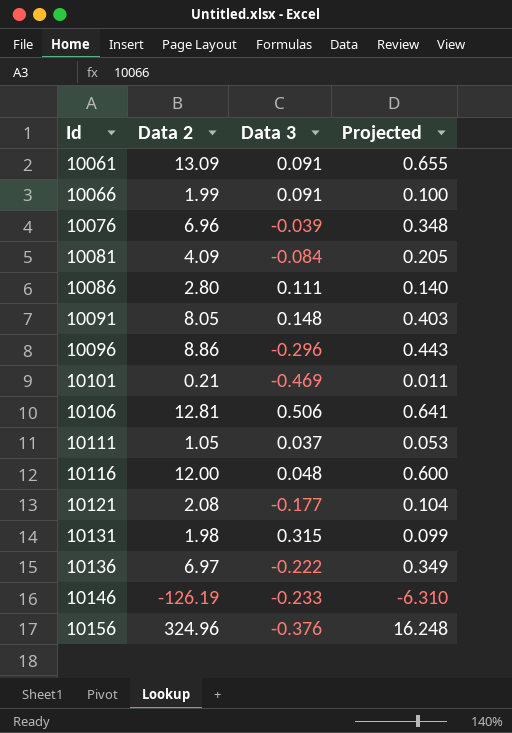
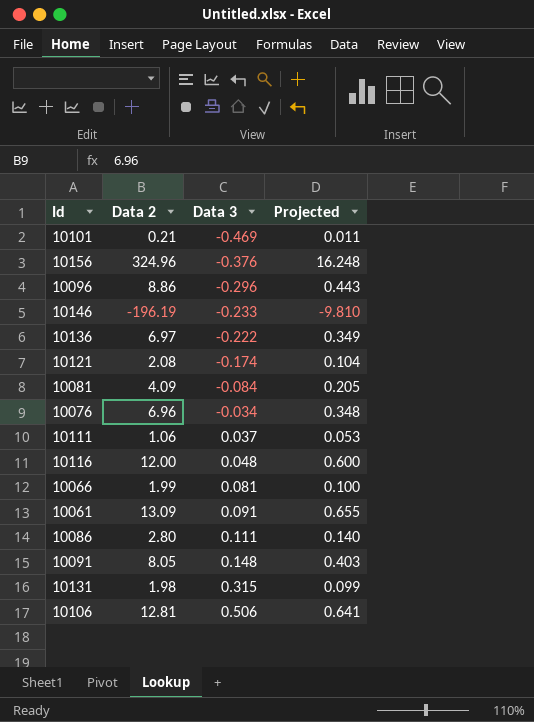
row order: Id ascending -> Data 3 ascending
10146 | Data 2: -126.19 -> -196.19
10146 | Projected: -6.310 -> -9.810
10121 | Data 3: -0.177 -> -0.174
10076 | Data 3: -0.039 -> -0.034
10111 | Data 2: 1.05 -> 1.06
10066 | Data 3: 0.091 -> 0.081

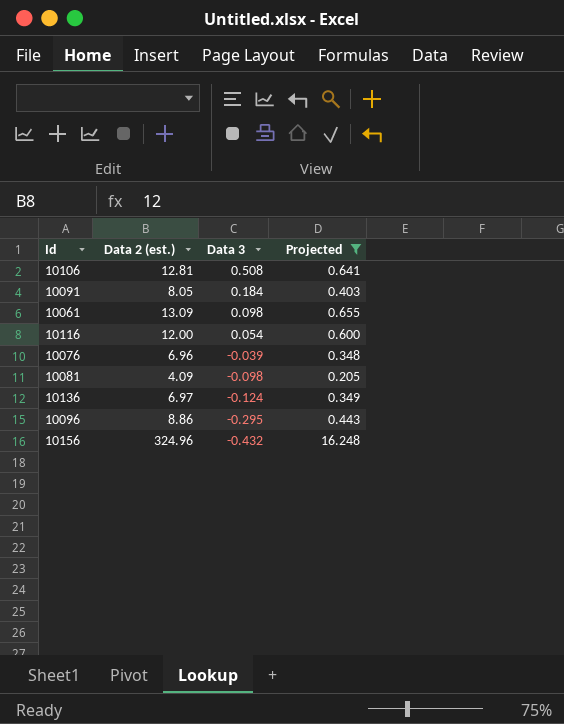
filter: none -> Projected >= 0.205
row order: Data 3 ascending -> Data 3 descending
column name: Data 2 -> Data 2 (est.)
10106 | Data 3: 0.506 -> 0.508
10091 | Data 3: 0.148 -> 0.184
10061 | Data 3: 0.091 -> 0.098
10116 | Data 3: 0.048 -> 0.054
10076 | Data 3: -0.034 -> -0.039
10081 | Data 3: -0.084 -> -0.098
10136 | Data 3: -0.222 -> -0.124
10096 | Data 3: -0.296 -> -0.295
10156 | Data 3: -0.376 -> -0.432

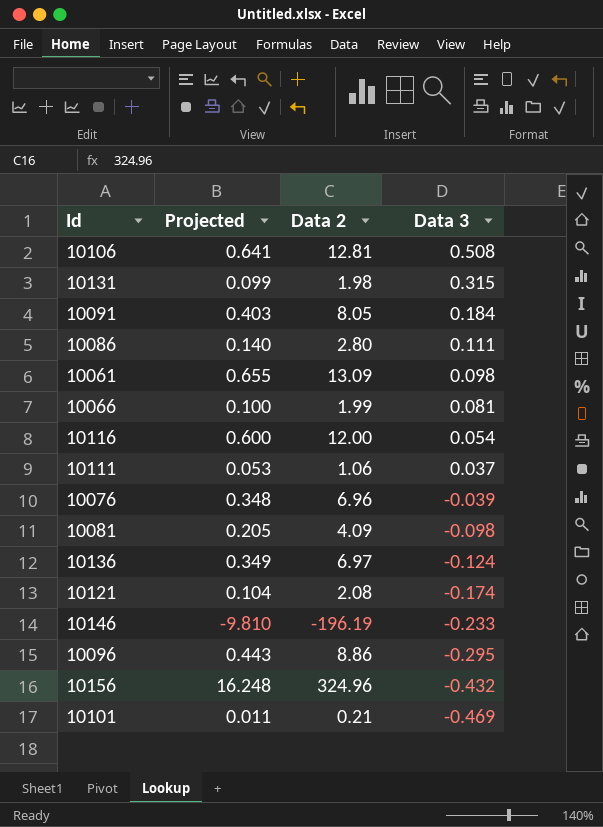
filter: Projected >= 0.205 -> none
column Projected | position: 4 -> 2
column name: Data 2 (est.) -> Data 2

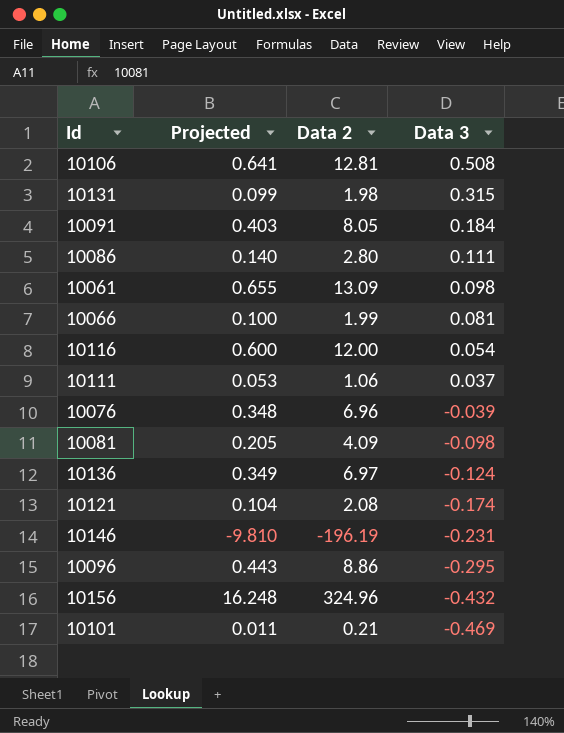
10146 | Data 3: -0.233 -> -0.231

